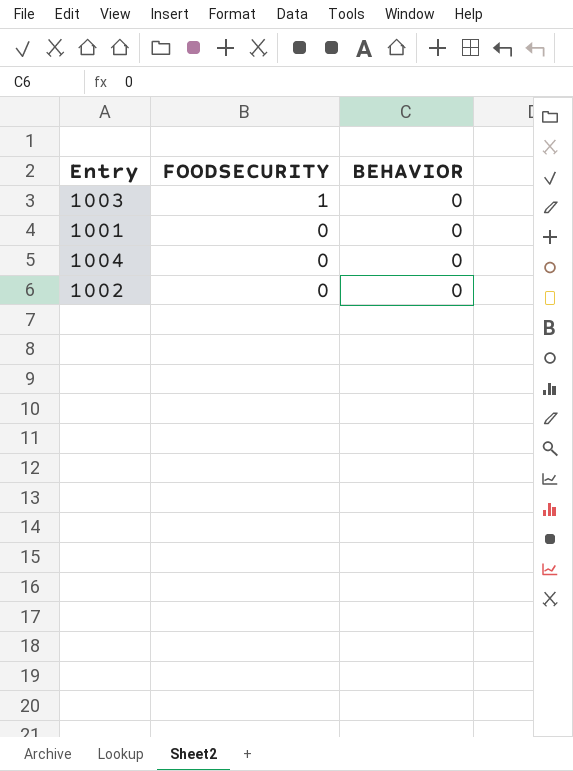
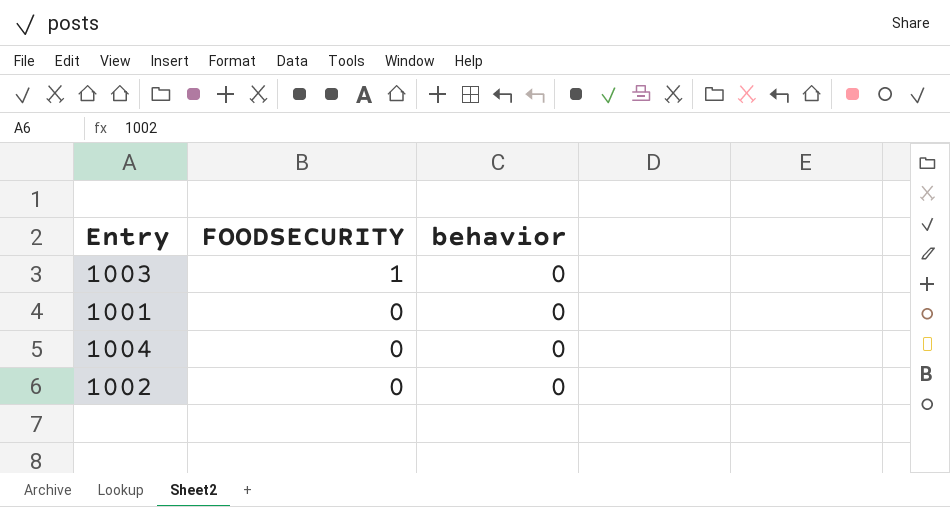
column name: BEHAVIOR -> behavior

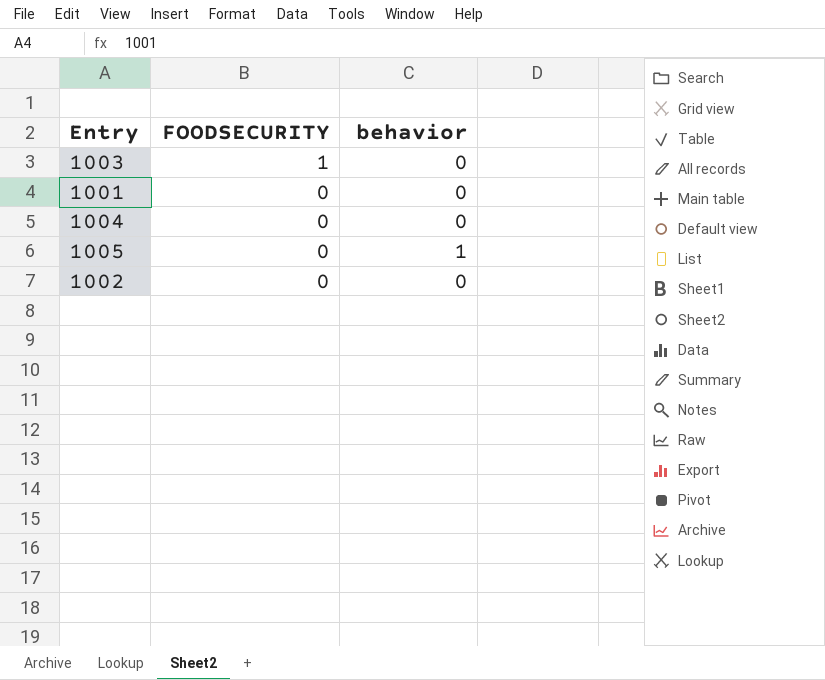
row 1005: none -> 0 | 1

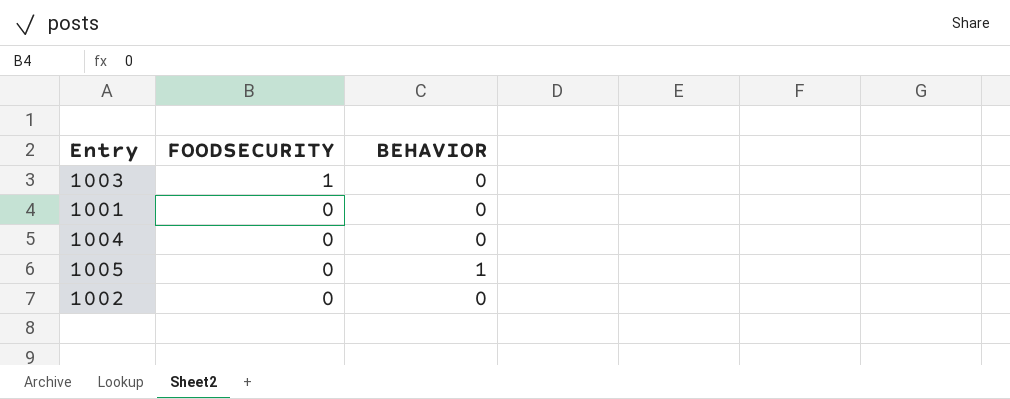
column name: behavior -> BEHAVIOR

